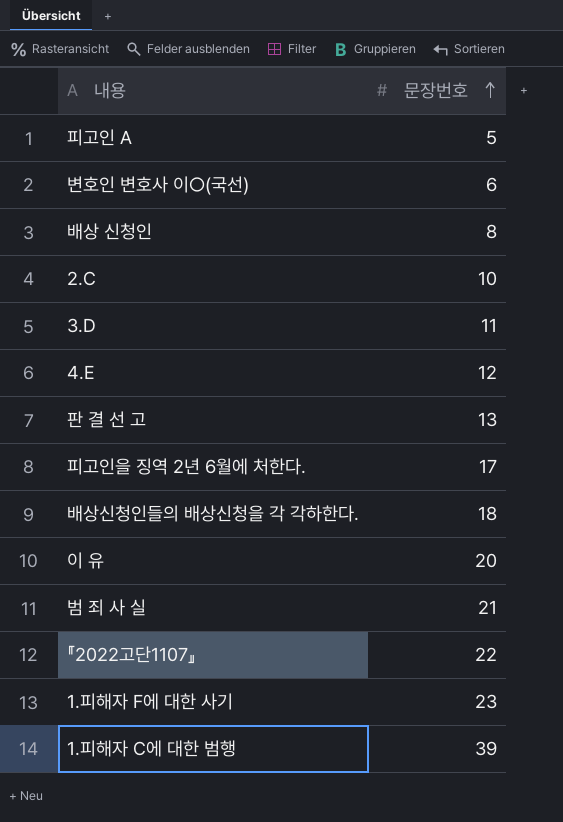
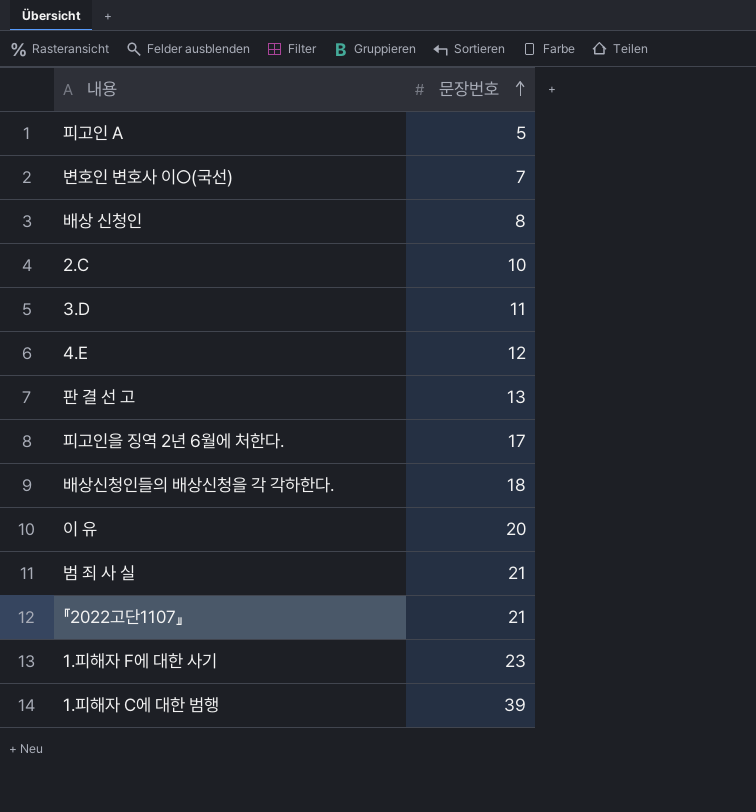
변호인 변호사 이○(국선) | 문장번호: 6 -> 7
『2022고단1107』 | 문장번호: 22 -> 21

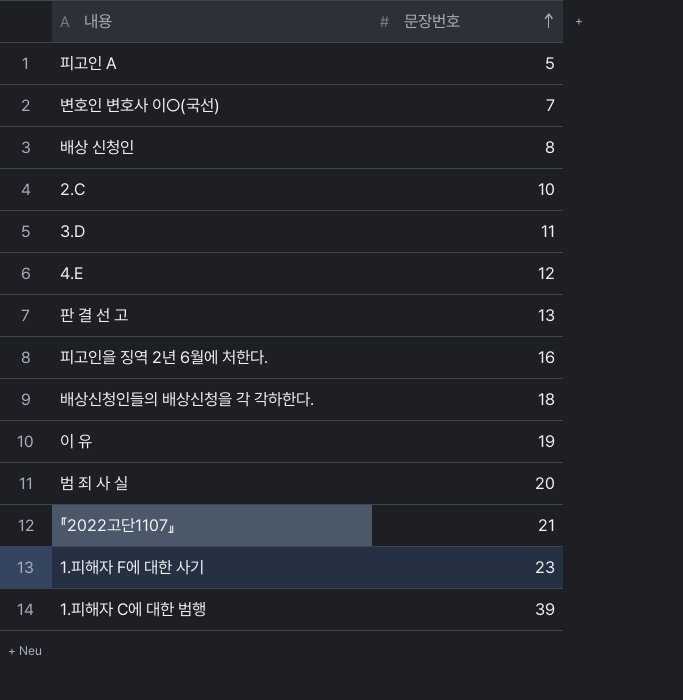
피고인을 징역 2년 6월에 처한다. | 문장번호: 17 -> 16
이 유 | 문장번호: 20 -> 19
범 죄 사 실 | 문장번호: 21 -> 20

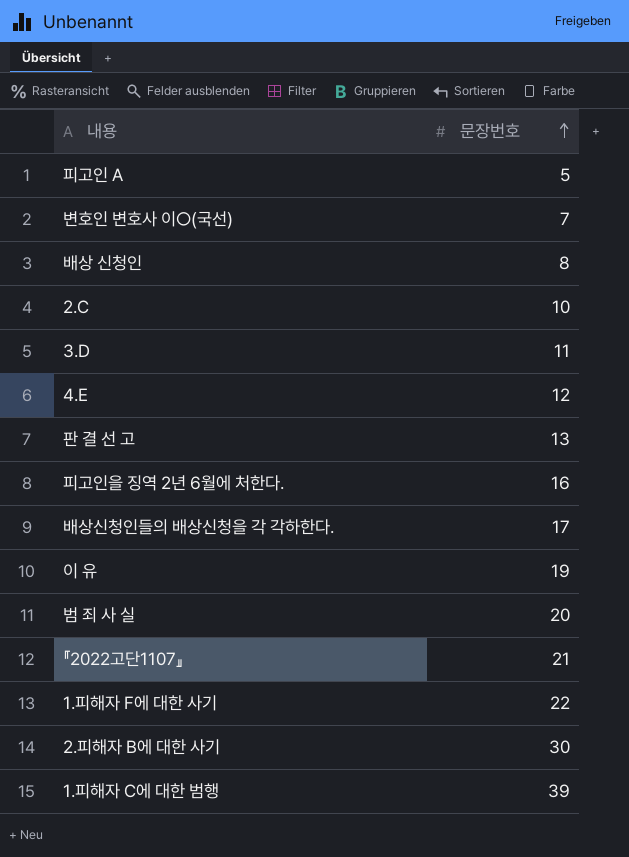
배상신청인들의 배상신청을 각 각하한다. | 문장번호: 18 -> 17
1.피해자 F에 대한 사기 | 문장번호: 23 -> 22
row 2.피해자 B에 대한 사기: none -> 30

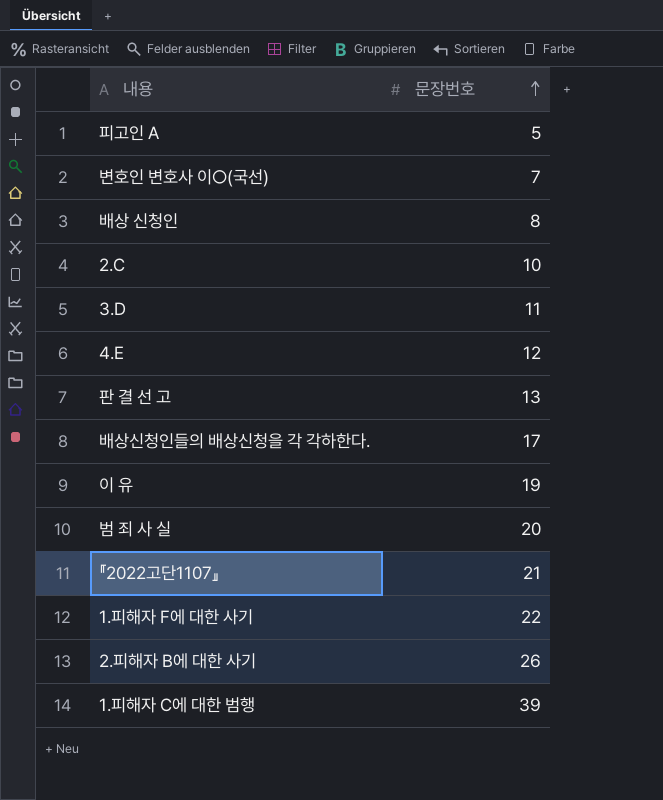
row 피고인을 징역 2년 6월에 처한다.: 16 -> none
2.피해자 B에 대한 사기 | 문장번호: 30 -> 26

